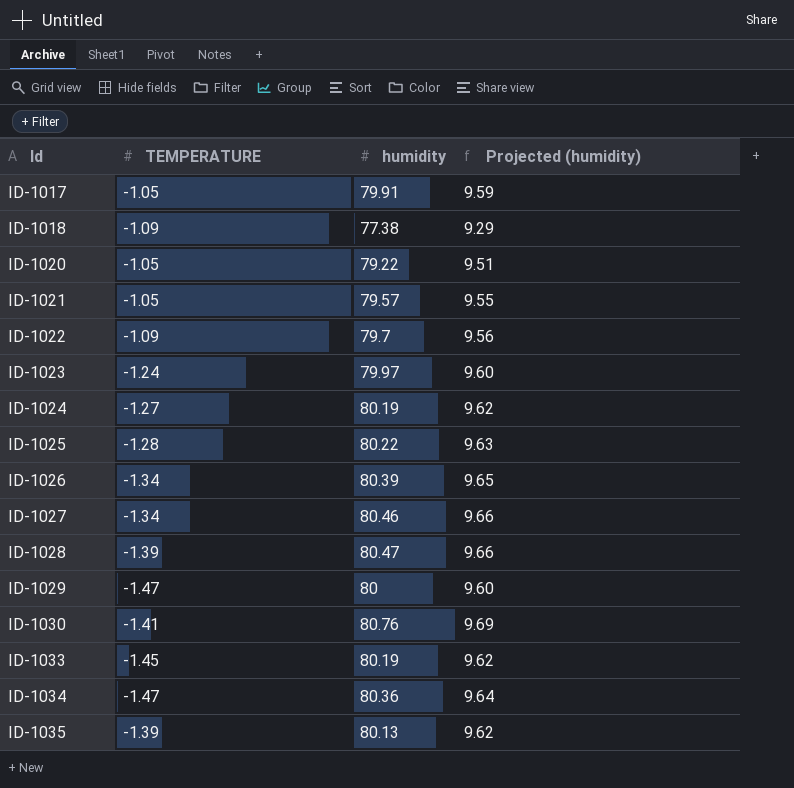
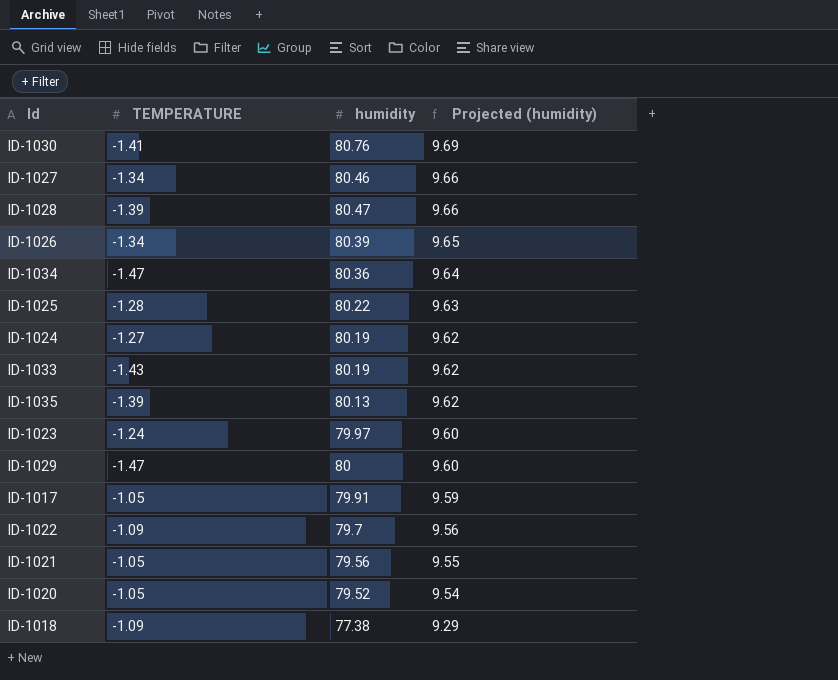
row order: Id ascending -> Projected (humidity) descending
ID-1033 | TEMPERATURE: -1.45 -> -1.43
ID-1021 | humidity: 79.57 -> 79.56
ID-1020 | humidity: 79.22 -> 79.52
ID-1020 | Projected (humidity): 9.51 -> 9.54

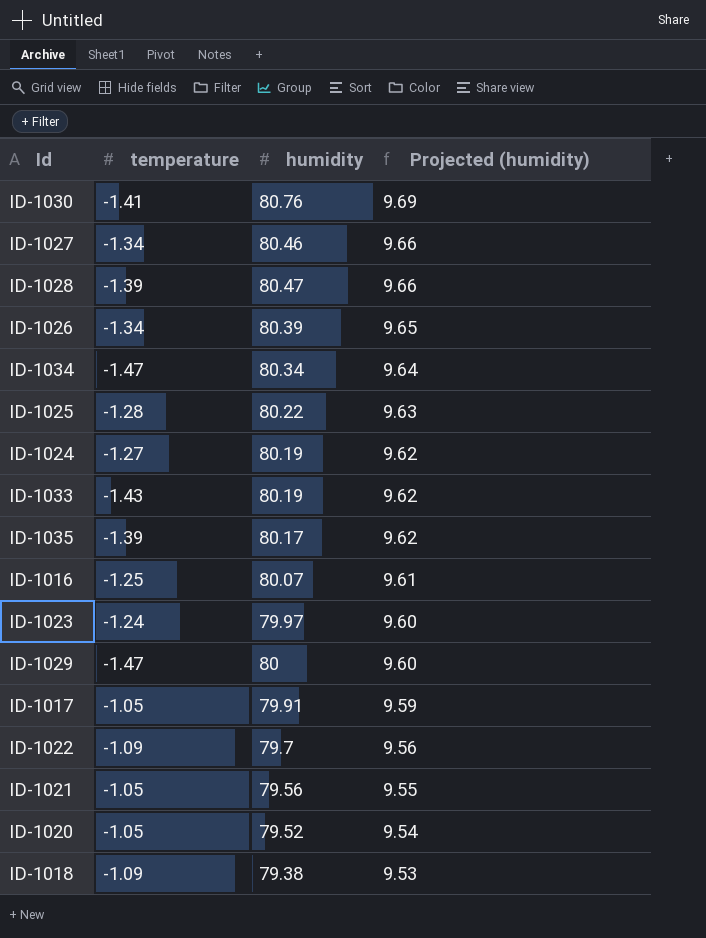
column name: TEMPERATURE -> temperature
ID-1034 | humidity: 80.36 -> 80.34
ID-1035 | humidity: 80.13 -> 80.17
row ID-1016: none -> -1.25 | 80.07 | 9.61
ID-1018 | humidity: 77.38 -> 79.38
ID-1018 | Projected (humidity): 9.29 -> 9.53

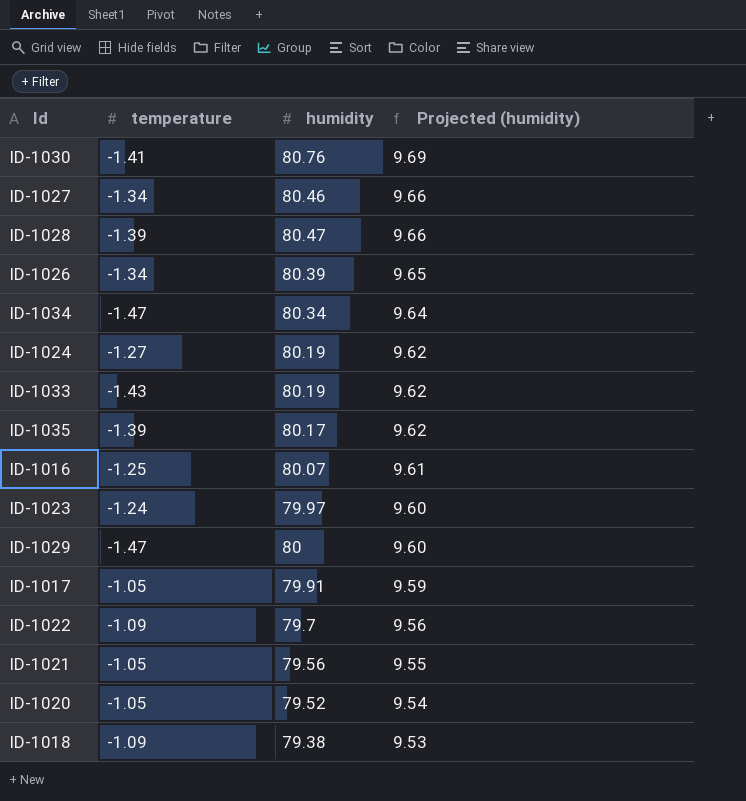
row ID-1025: -1.28 | 80.22 | 9.63 -> none

